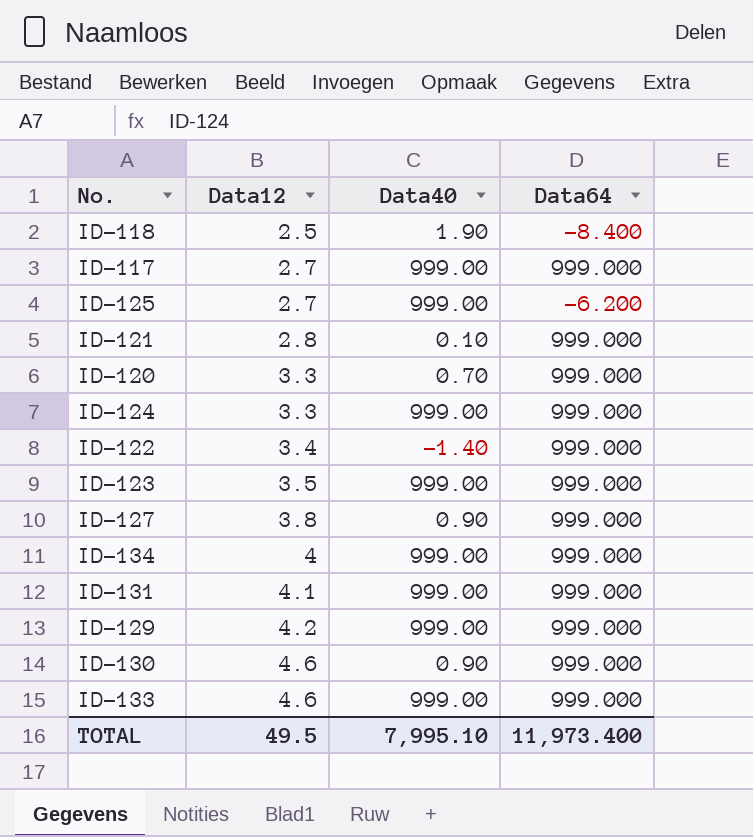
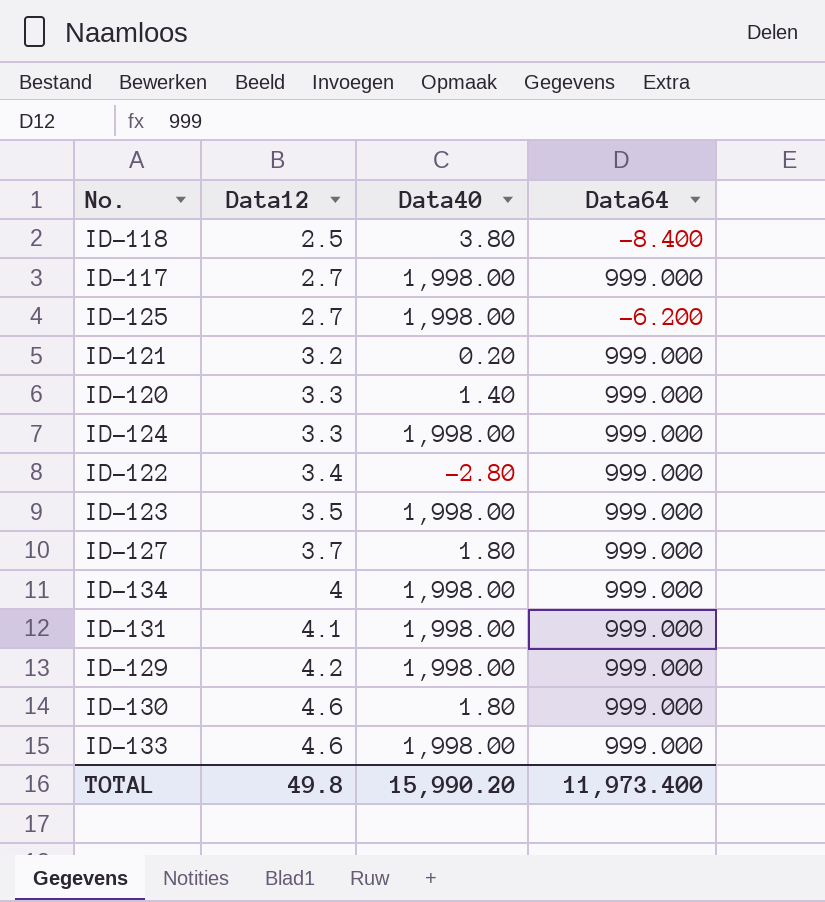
ID-118 | Data40: 1.90 -> 3.80
ID-117 | Data40: 999.00 -> 1,998.00
ID-125 | Data40: 999.00 -> 1,998.00
ID-121 | Data12: 2.8 -> 3.2
ID-121 | Data40: 0.10 -> 0.20
ID-120 | Data40: 0.70 -> 1.40
ID-124 | Data40: 999.00 -> 1,998.00
ID-122 | Data40: -1.40 -> -2.80
ID-123 | Data40: 999.00 -> 1,998.00
ID-127 | Data12: 3.8 -> 3.7
ID-127 | Data40: 0.90 -> 1.80
ID-134 | Data40: 999.00 -> 1,998.00
ID-131 | Data40: 999.00 -> 1,998.00
ID-129 | Data40: 999.00 -> 1,998.00
ID-130 | Data40: 0.90 -> 1.80
ID-133 | Data40: 999.00 -> 1,998.00
TOTAL | Data12: 49.5 -> 49.8
TOTAL | Data40: 7,995.10 -> 15,990.20

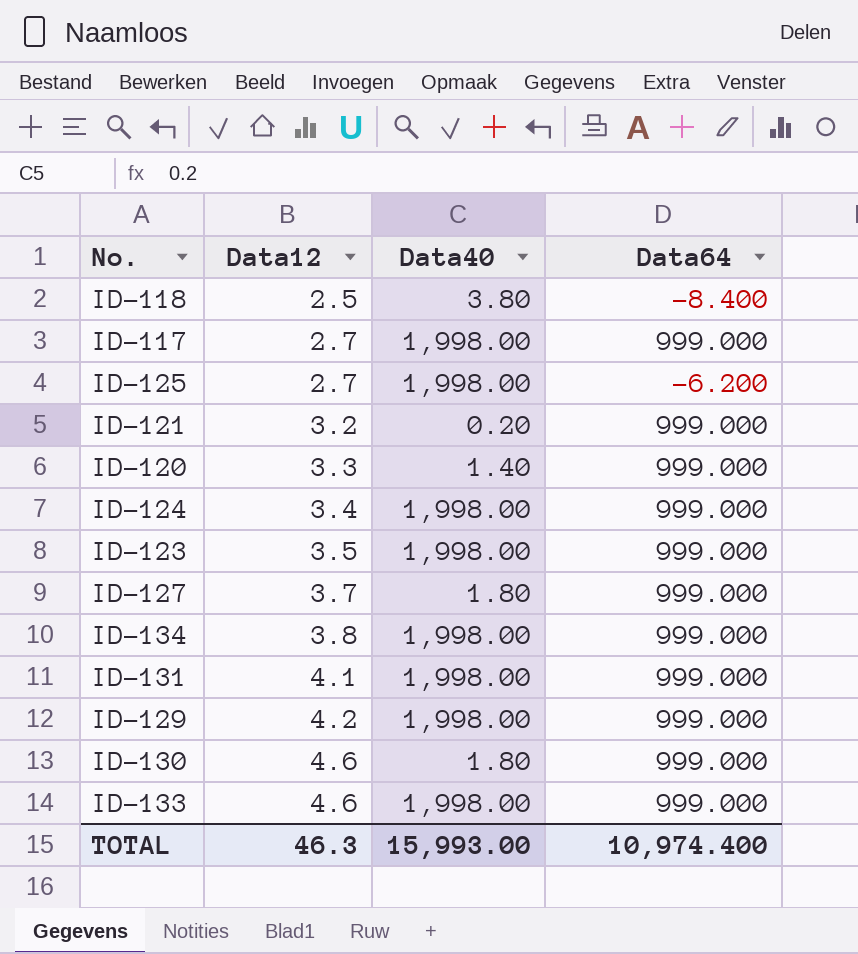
row ID-122: 3.4 | -2.80 | 999.000 -> none
ID-124 | Data12: 3.3 -> 3.4
ID-134 | Data12: 4 -> 3.8
TOTAL | Data12: 49.8 -> 46.3
TOTAL | Data40: 15,990.20 -> 15,993.00
TOTAL | Data64: 11,973.400 -> 10,974.400

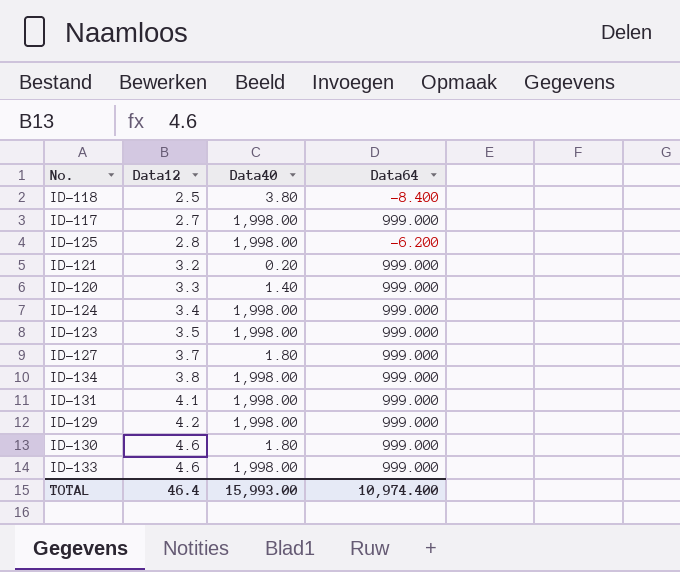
ID-125 | Data12: 2.7 -> 2.8
TOTAL | Data12: 46.3 -> 46.4

